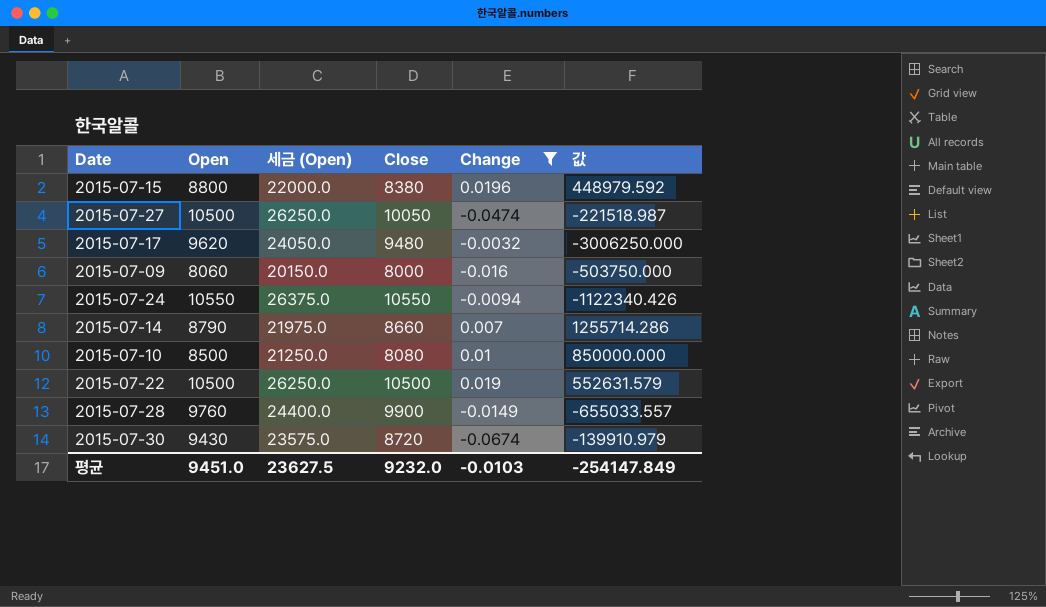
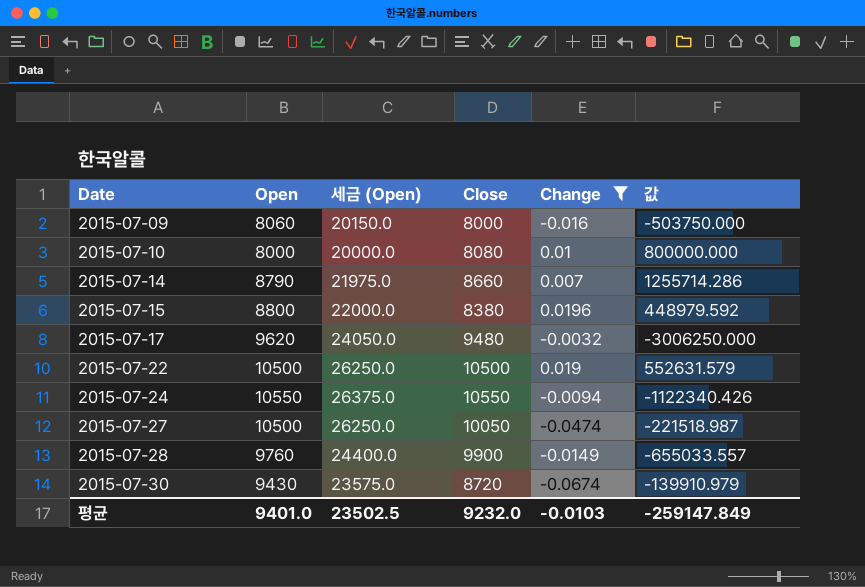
row order: none -> Date ascending
2015-07-10 | Open: 8500 -> 8000
2015-07-10 | 세금 (Open): 21250.0 -> 20000.0
2015-07-10 | 값: 850000.000 -> 800000.000
평균 | Open: 9451.0 -> 9401.0
평균 | 세금 (Open): 23627.5 -> 23502.5
평균 | 값: -254147.849 -> -259147.849

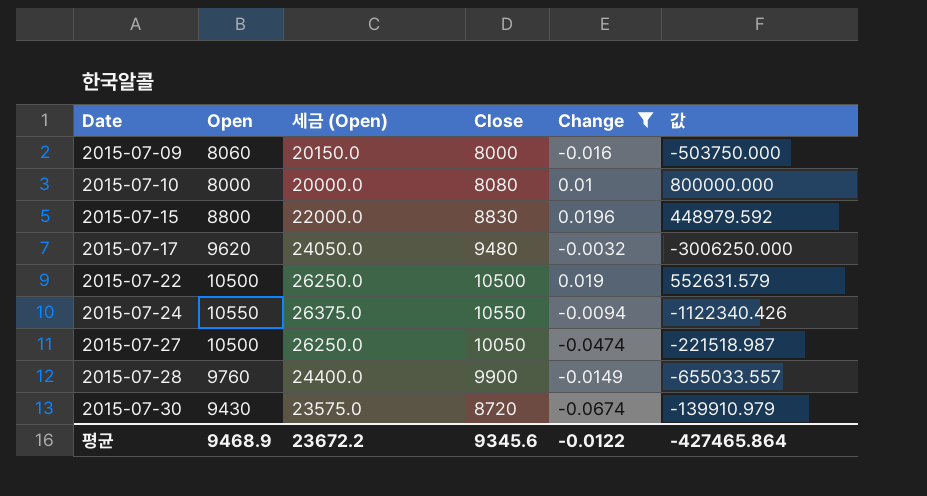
row 2015-07-14: 8790 | 21975.0 | 8660 | 0.007 | 1255714.286 -> none
2015-07-15 | Close: 8380 -> 8830
평균 | Open: 9401.0 -> 9468.9
평균 | 세금 (Open): 23502.5 -> 23672.2
평균 | Close: 9232.0 -> 9345.6
평균 | Change: -0.0103 -> -0.0122
평균 | 값: -259147.849 -> -427465.864

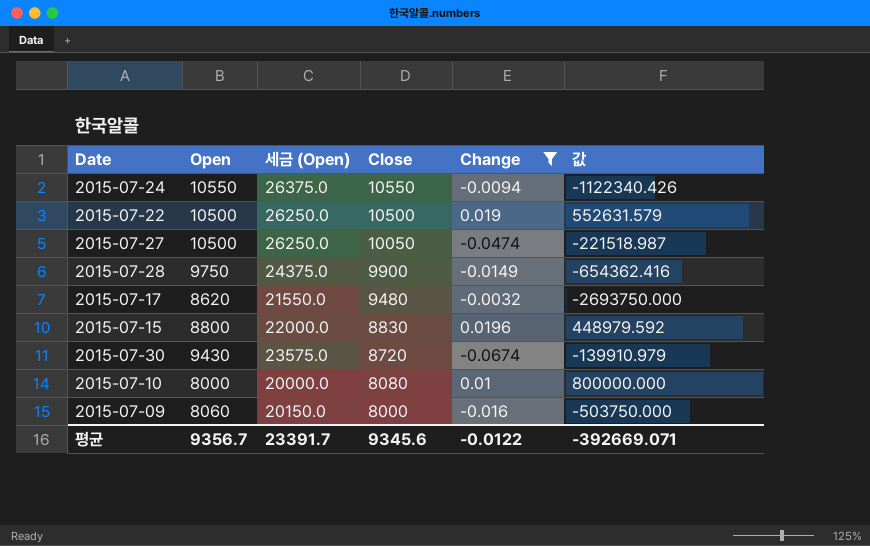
row order: Date ascending -> Close descending
2015-07-28 | Open: 9760 -> 9750
2015-07-28 | 세금 (Open): 24400.0 -> 24375.0
2015-07-28 | 값: -655033.557 -> -654362.416
2015-07-17 | Open: 9620 -> 8620
2015-07-17 | 세금 (Open): 24050.0 -> 21550.0
2015-07-17 | 값: -3006250.000 -> -2693750.000
평균 | Open: 9468.9 -> 9356.7
평균 | 세금 (Open): 23672.2 -> 23391.7
평균 | 값: -427465.864 -> -392669.071

